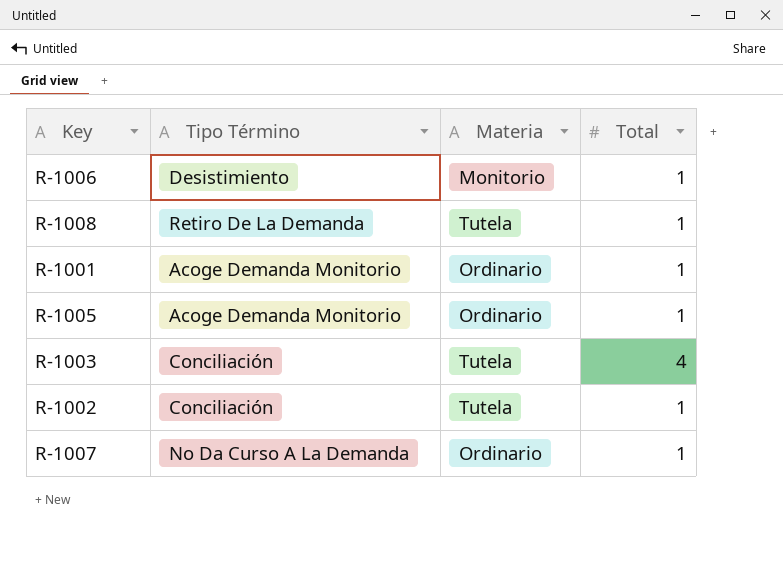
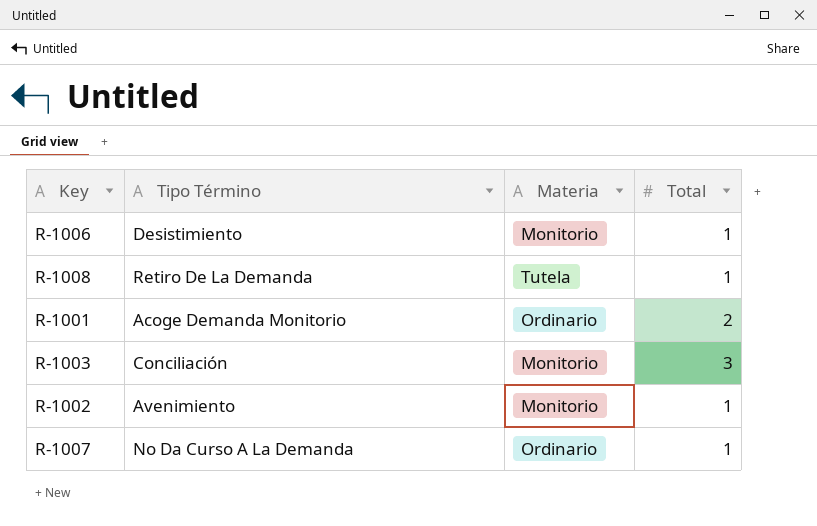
row R-1005: Acoge Demanda Monitorio | Ordinario | 1 -> none
R-1001 | Total: 1 -> 2
R-1003 | Materia: Tutela -> Monitorio
R-1003 | Total: 4 -> 3
R-1002 | Tipo Término: Conciliación -> Avenimiento
R-1002 | Materia: Tutela -> Monitorio

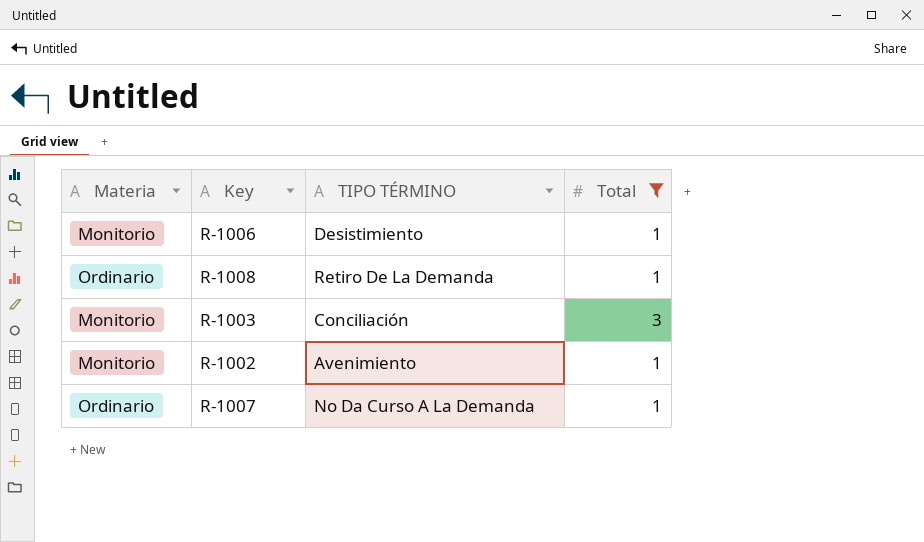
filter: none -> Total != 2
column Materia | position: 3 -> 1
column name: Tipo Término -> TIPO TÉRMINO
R-1008 | Materia: Tutela -> Ordinario

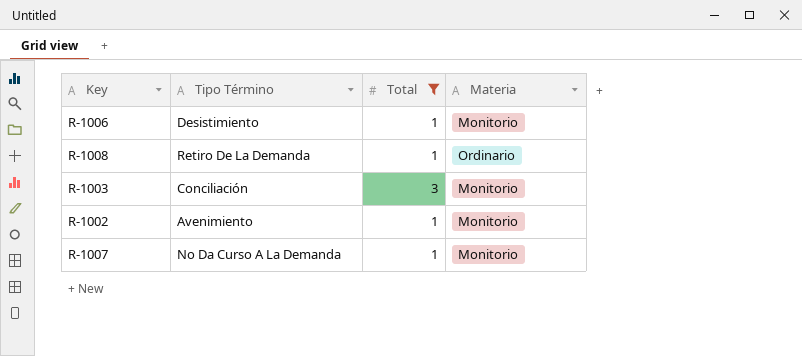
column name: TIPO TÉRMINO -> Tipo Término
column Materia | position: 1 -> 4
R-1007 | Materia: Ordinario -> Monitorio

